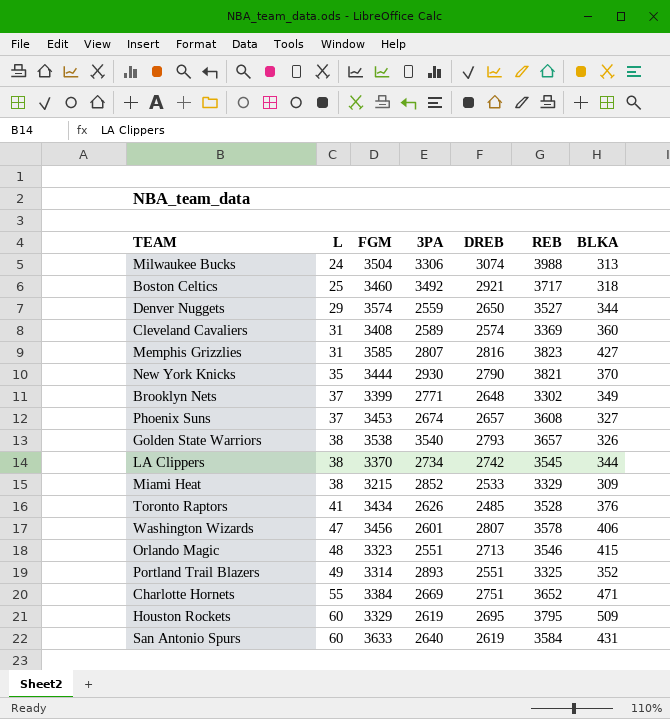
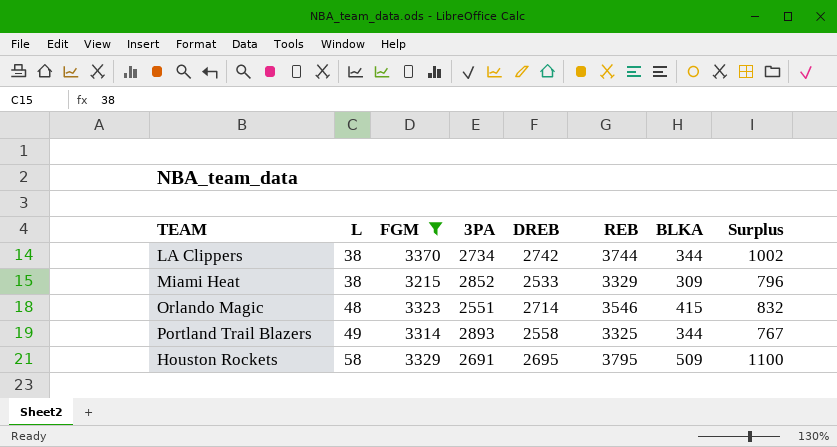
filter: none -> FGM <= 3370
column Surplus | formula: none -> [REB] - [DREB]
LA Clippers | REB: 3545 -> 3744
Orlando Magic | DREB: 2713 -> 2714
Portland Trail Blazers | DREB: 2551 -> 2558
Portland Trail Blazers | BLKA: 352 -> 344
Houston Rockets | L: 60 -> 58
Houston Rockets | 3PA: 2619 -> 2691

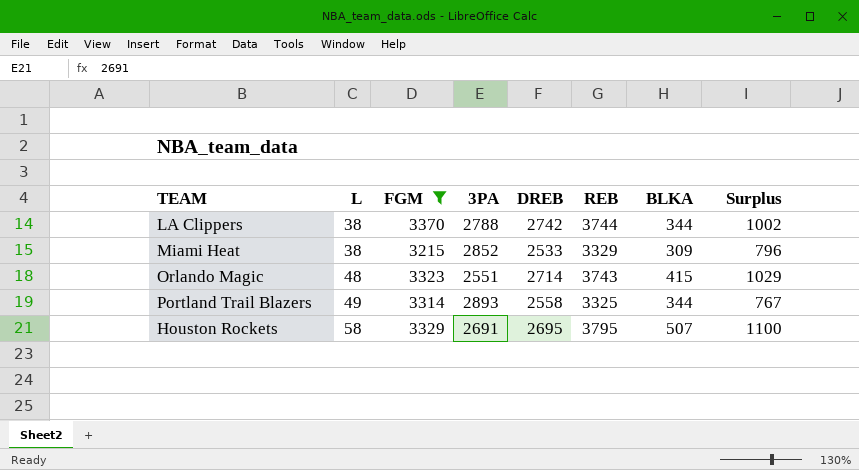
LA Clippers | 3PA: 2734 -> 2788
Orlando Magic | REB: 3546 -> 3743
Orlando Magic | Surplus: 832 -> 1029
Houston Rockets | BLKA: 509 -> 507

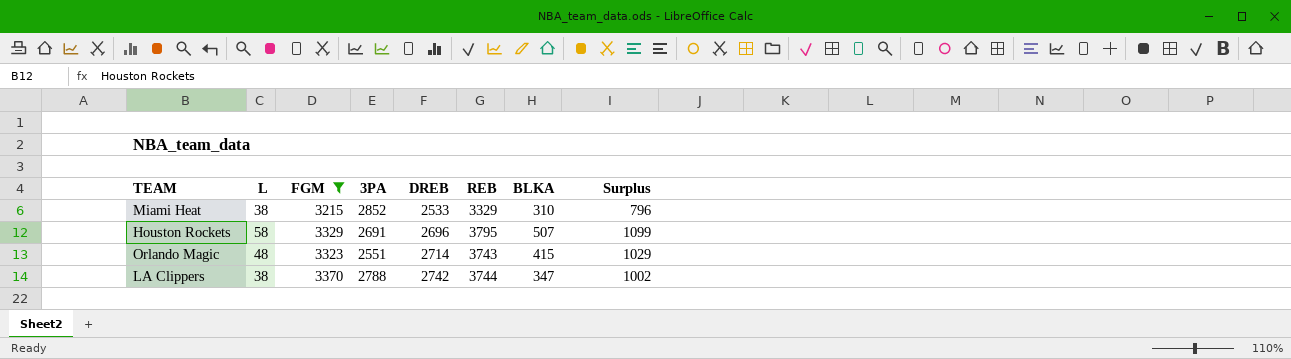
row order: L ascending -> DREB ascending
row Portland Trail Blazers: 49 | 3314 | 2893 | 2558 | 3325 | 344 | 767 -> none
Miami Heat | BLKA: 309 -> 310
Houston Rockets | DREB: 2695 -> 2696
Houston Rockets | Surplus: 1100 -> 1099
LA Clippers | BLKA: 344 -> 347

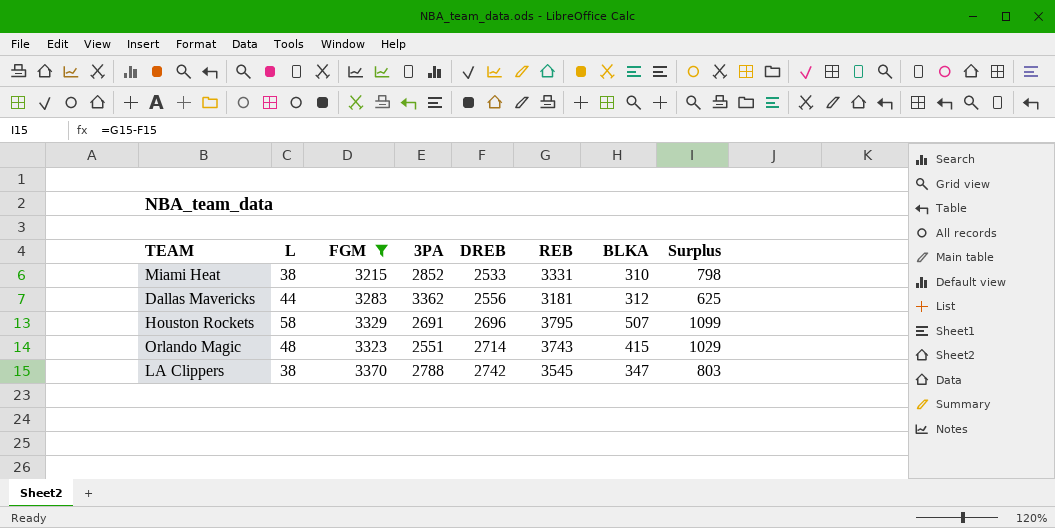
Miami Heat | REB: 3329 -> 3331
Miami Heat | Surplus: 796 -> 798
row Dallas Mavericks: none -> 44 | 3283 | 3362 | 2556 | 3181 | 312 | 625
LA Clippers | REB: 3744 -> 3545
LA Clippers | Surplus: 1002 -> 803

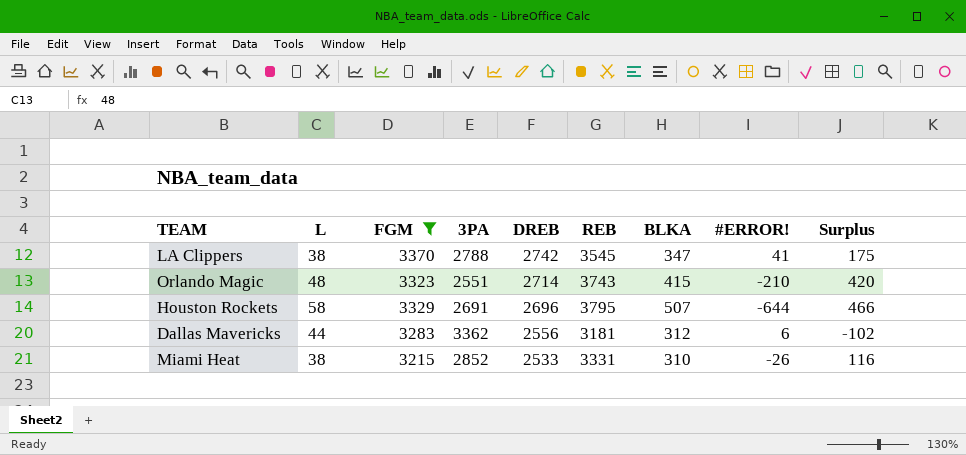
row order: DREB ascending -> DREB descending
column #ERROR! | position: none -> 8
column Surplus | formula: [REB] - [DREB] -> [REB] - [FGM]

